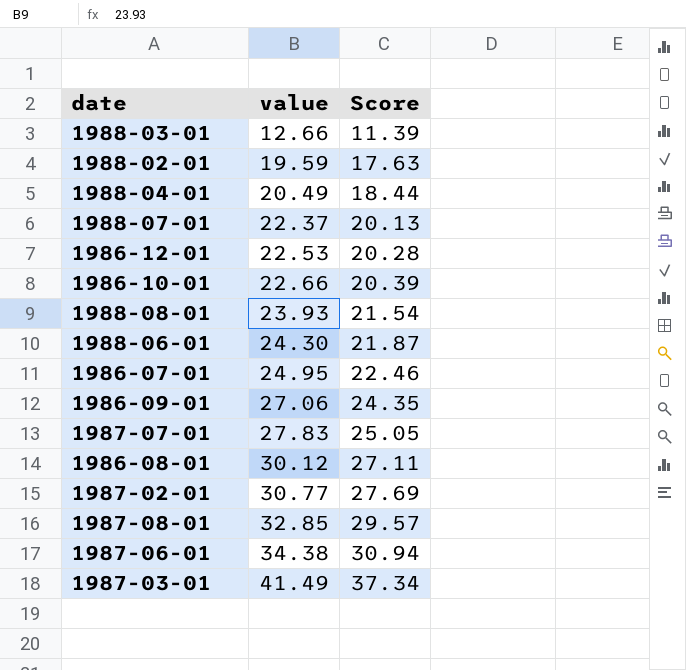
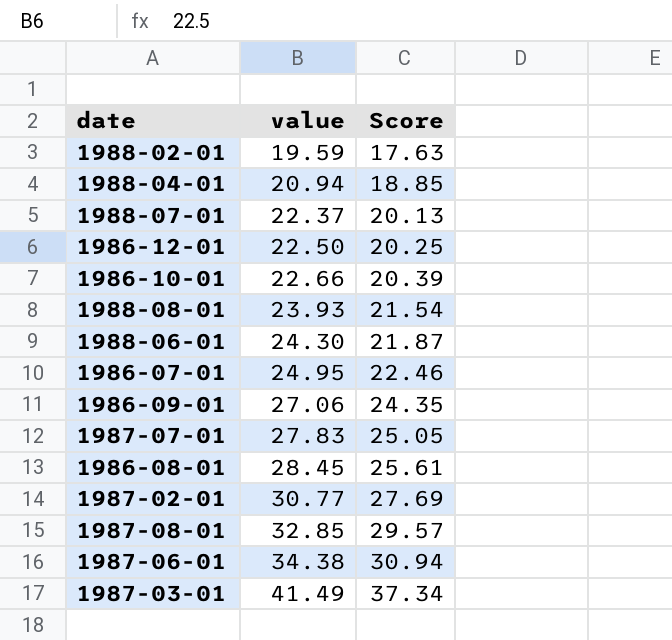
row 1988-03-01: 12.66 | 11.39 -> none
1988-04-01 | value: 20.49 -> 20.94
1988-04-01 | Score: 18.44 -> 18.85
1986-12-01 | value: 22.53 -> 22.50
1986-12-01 | Score: 20.28 -> 20.25
1986-08-01 | value: 30.12 -> 28.45
1986-08-01 | Score: 27.11 -> 25.61

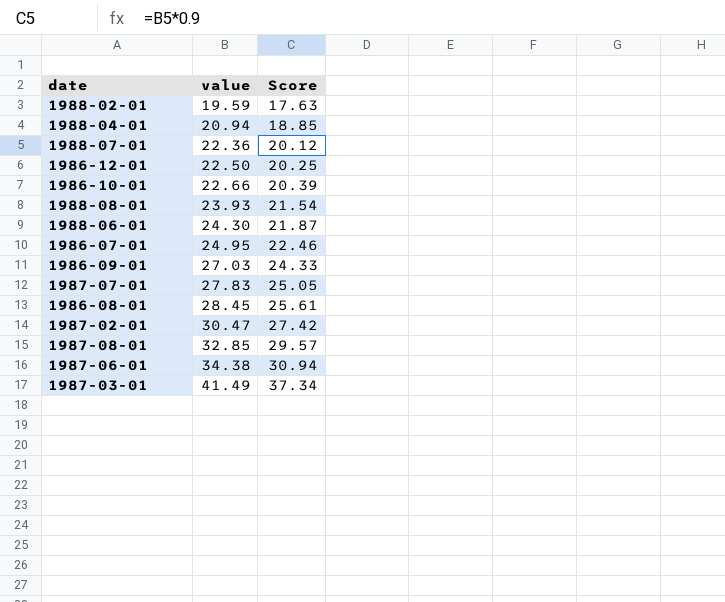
1988-07-01 | value: 22.37 -> 22.36
1988-07-01 | Score: 20.13 -> 20.12
1986-09-01 | value: 27.06 -> 27.03
1986-09-01 | Score: 24.35 -> 24.33
1987-02-01 | value: 30.77 -> 30.47
1987-02-01 | Score: 27.69 -> 27.42

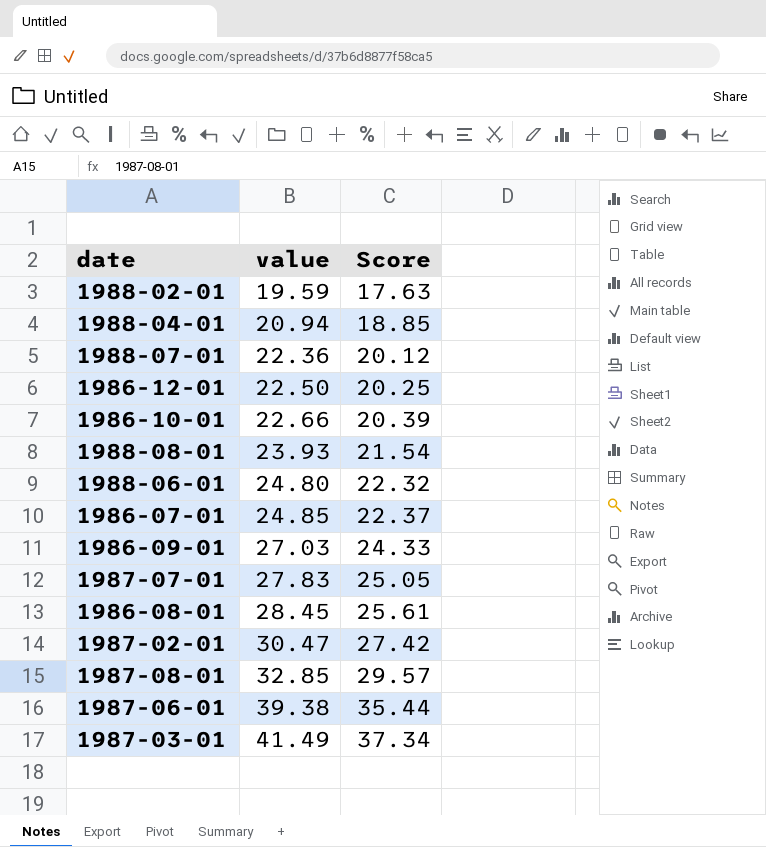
1988-06-01 | value: 24.30 -> 24.80
1988-06-01 | Score: 21.87 -> 22.32
1986-07-01 | value: 24.95 -> 24.85
1986-07-01 | Score: 22.46 -> 22.37
1987-06-01 | value: 34.38 -> 39.38
1987-06-01 | Score: 30.94 -> 35.44

